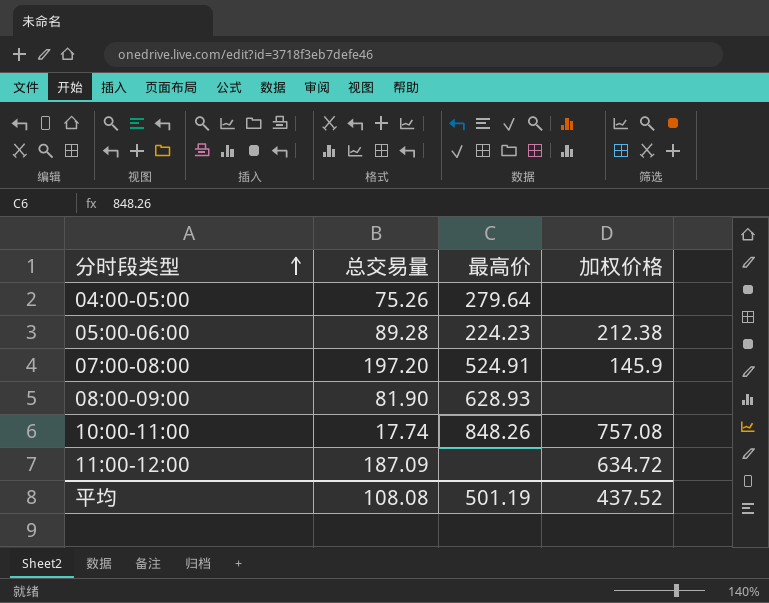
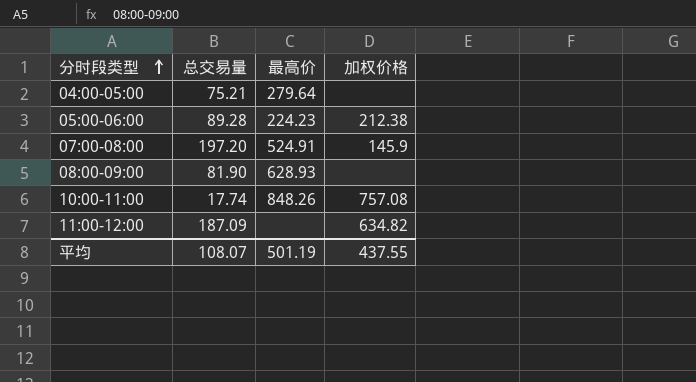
04:00-05:00 | 总交易量: 75.26 -> 75.21
11:00-12:00 | 加权价格: 634.72 -> 634.82
平均 | 总交易量: 108.08 -> 108.07
平均 | 加权价格: 437.52 -> 437.55

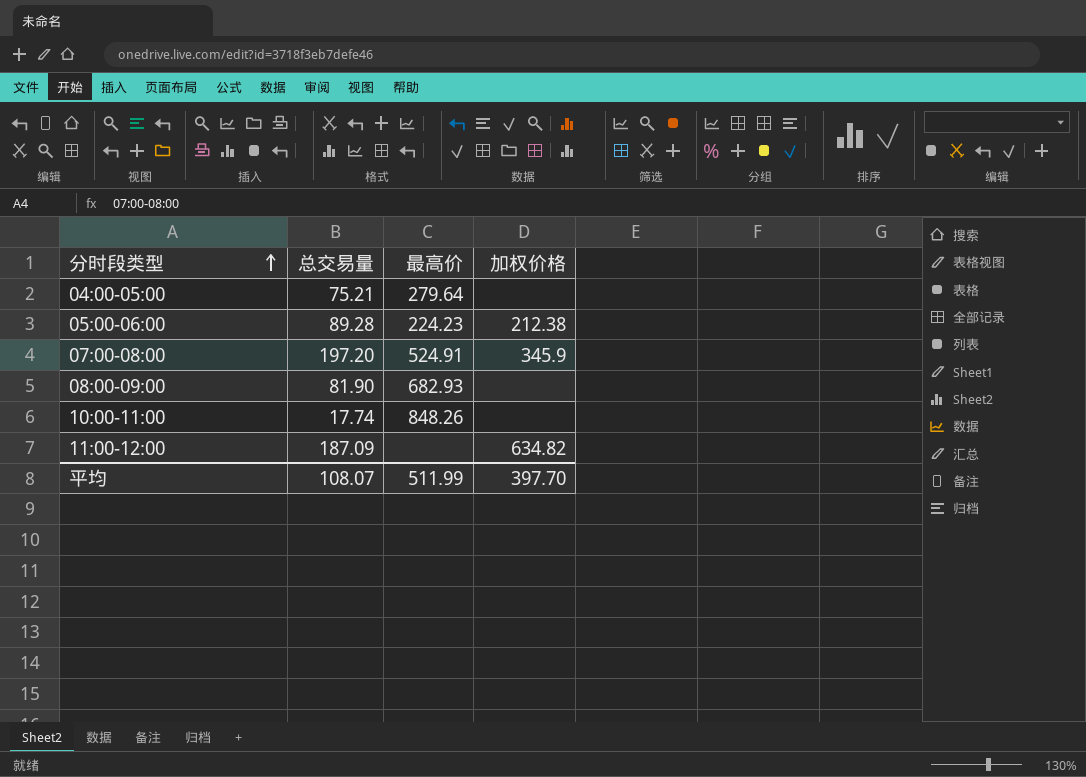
07:00-08:00 | 加权价格: 145.9 -> 345.9
08:00-09:00 | 最高价: 628.93 -> 682.93
10:00-11:00 | 加权价格: 757.08 -> none
平均 | 最高价: 501.19 -> 511.99
平均 | 加权价格: 437.55 -> 397.70

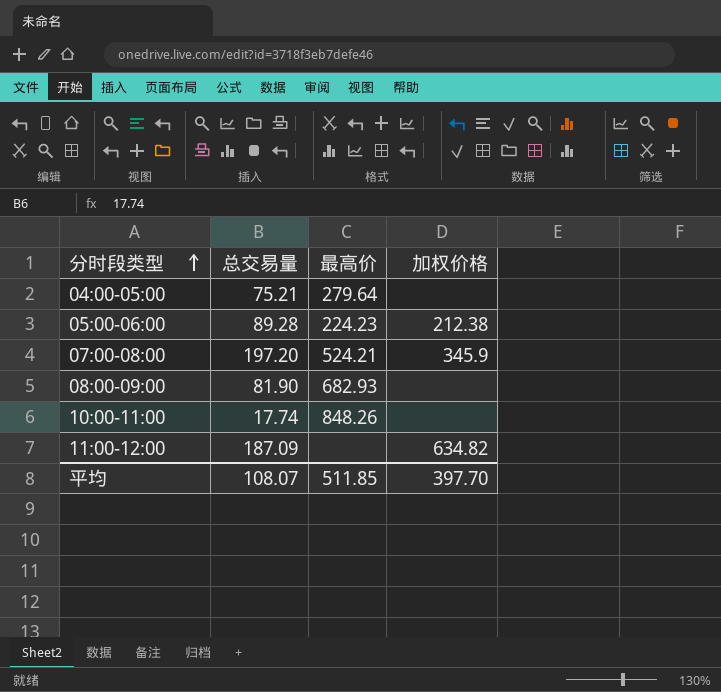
07:00-08:00 | 最高价: 524.91 -> 524.21
平均 | 最高价: 511.99 -> 511.85

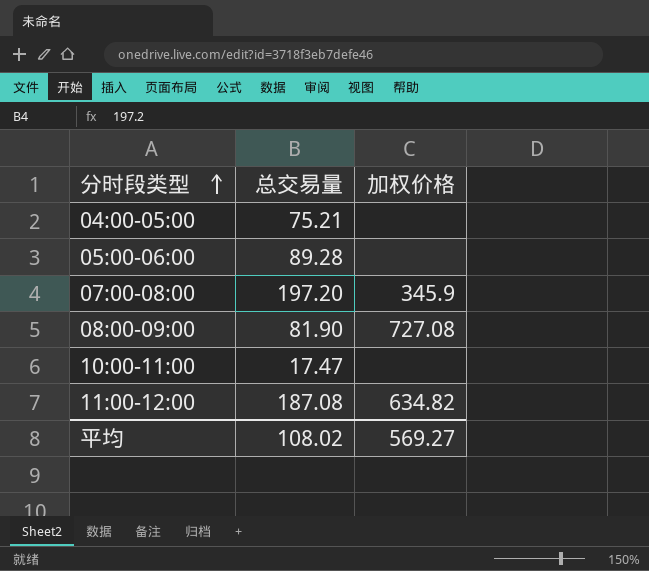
column 最高价 | position: 3 -> none
05:00-06:00 | 加权价格: 212.38 -> none
08:00-09:00 | 加权价格: none -> 727.08
10:00-11:00 | 总交易量: 17.74 -> 17.47
11:00-12:00 | 总交易量: 187.09 -> 187.08
平均 | 总交易量: 108.07 -> 108.02
平均 | 加权价格: 397.70 -> 569.27

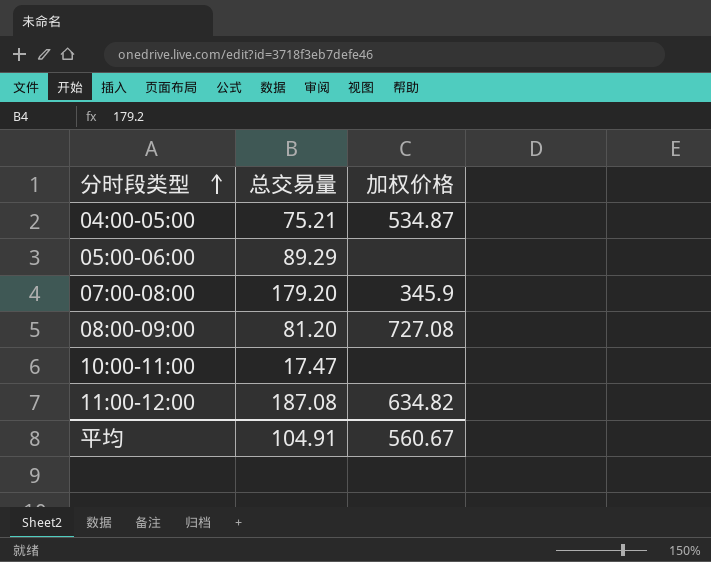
04:00-05:00 | 加权价格: none -> 534.87
05:00-06:00 | 总交易量: 89.28 -> 89.29
07:00-08:00 | 总交易量: 197.20 -> 179.20
08:00-09:00 | 总交易量: 81.90 -> 81.20
平均 | 总交易量: 108.02 -> 104.91
平均 | 加权价格: 569.27 -> 560.67

